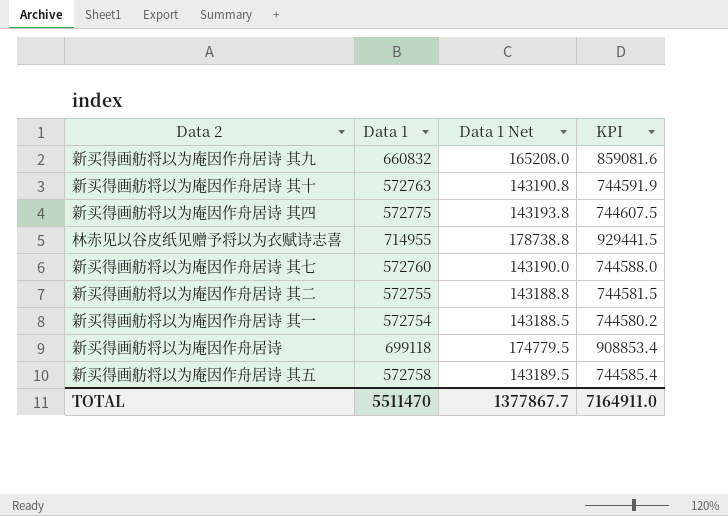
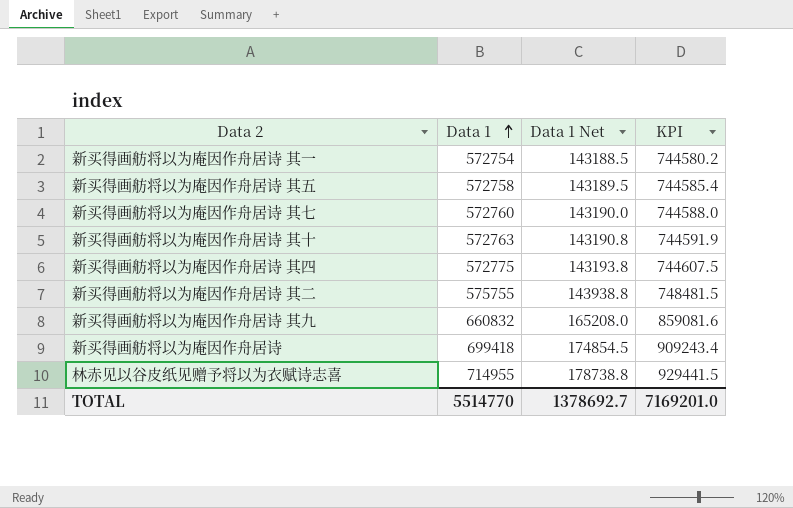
row order: none -> Data 1 ascending
新买得画舫将以为庵因作舟居诗 其二 | Data 1: 572755 -> 575755
新买得画舫将以为庵因作舟居诗 其二 | Data 1 Net: 143188.8 -> 143938.8
新买得画舫将以为庵因作舟居诗 其二 | KPI: 744581.5 -> 748481.5
新买得画舫将以为庵因作舟居诗 | Data 1: 699118 -> 699418
新买得画舫将以为庵因作舟居诗 | Data 1 Net: 174779.5 -> 174854.5
新买得画舫将以为庵因作舟居诗 | KPI: 908853.4 -> 909243.4
TOTAL | Data 1: 5511470 -> 5514770
TOTAL | Data 1 Net: 1377867.7 -> 1378692.7
TOTAL | KPI: 7164911.0 -> 7169201.0

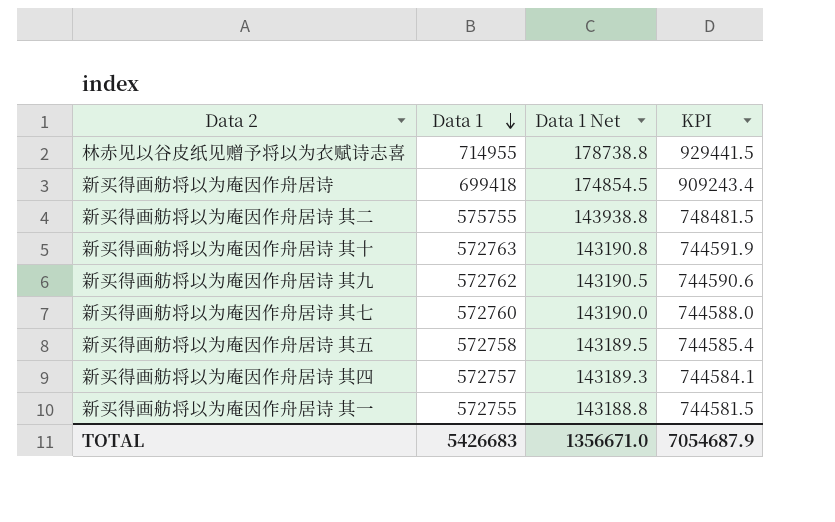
row order: Data 1 ascending -> Data 1 descending
新买得画舫将以为庵因作舟居诗 其九 | Data 1: 660832 -> 572762
新买得画舫将以为庵因作舟居诗 其九 | Data 1 Net: 165208.0 -> 143190.5
新买得画舫将以为庵因作舟居诗 其九 | KPI: 859081.6 -> 744590.6
新买得画舫将以为庵因作舟居诗 其四 | Data 1: 572775 -> 572757
新买得画舫将以为庵因作舟居诗 其四 | Data 1 Net: 143193.8 -> 143189.3
新买得画舫将以为庵因作舟居诗 其四 | KPI: 744607.5 -> 744584.1
新买得画舫将以为庵因作舟居诗 其一 | Data 1: 572754 -> 572755
新买得画舫将以为庵因作舟居诗 其一 | Data 1 Net: 143188.5 -> 143188.8
新买得画舫将以为庵因作舟居诗 其一 | KPI: 744580.2 -> 744581.5
TOTAL | Data 1: 5514770 -> 5426683
TOTAL | Data 1 Net: 1378692.7 -> 1356671.0
TOTAL | KPI: 7169201.0 -> 7054687.9

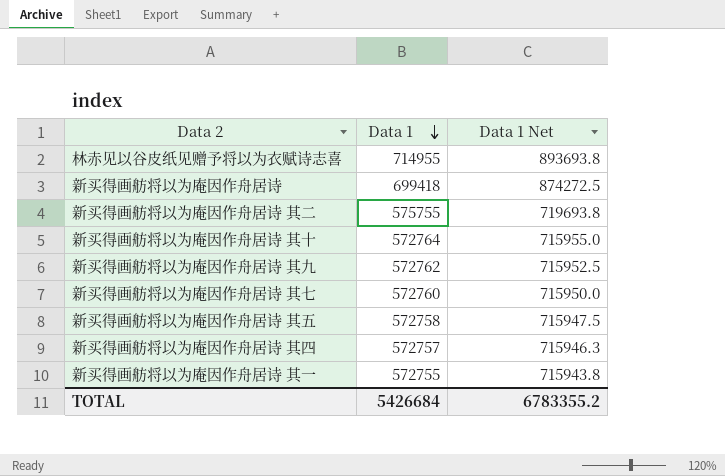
column KPI | formula: [Data 1] * 1.3 -> none
column Data 1 Net | formula: [Data 1] * 0.25 -> [Data 1] * 1.25
新买得画舫将以为庵因作舟居诗 其十 | Data 1: 572763 -> 572764
TOTAL | Data 1: 5426683 -> 5426684
TOTAL | Data 1 Net: 1356671.0 -> 6783355.2

